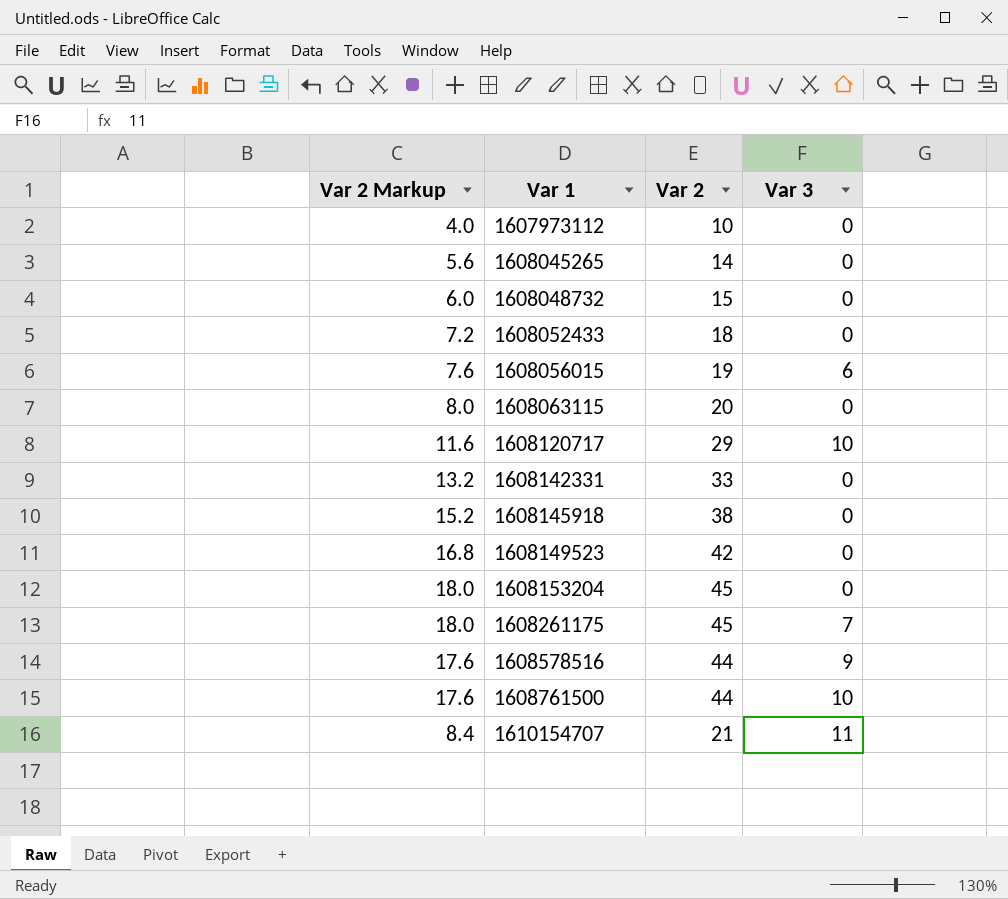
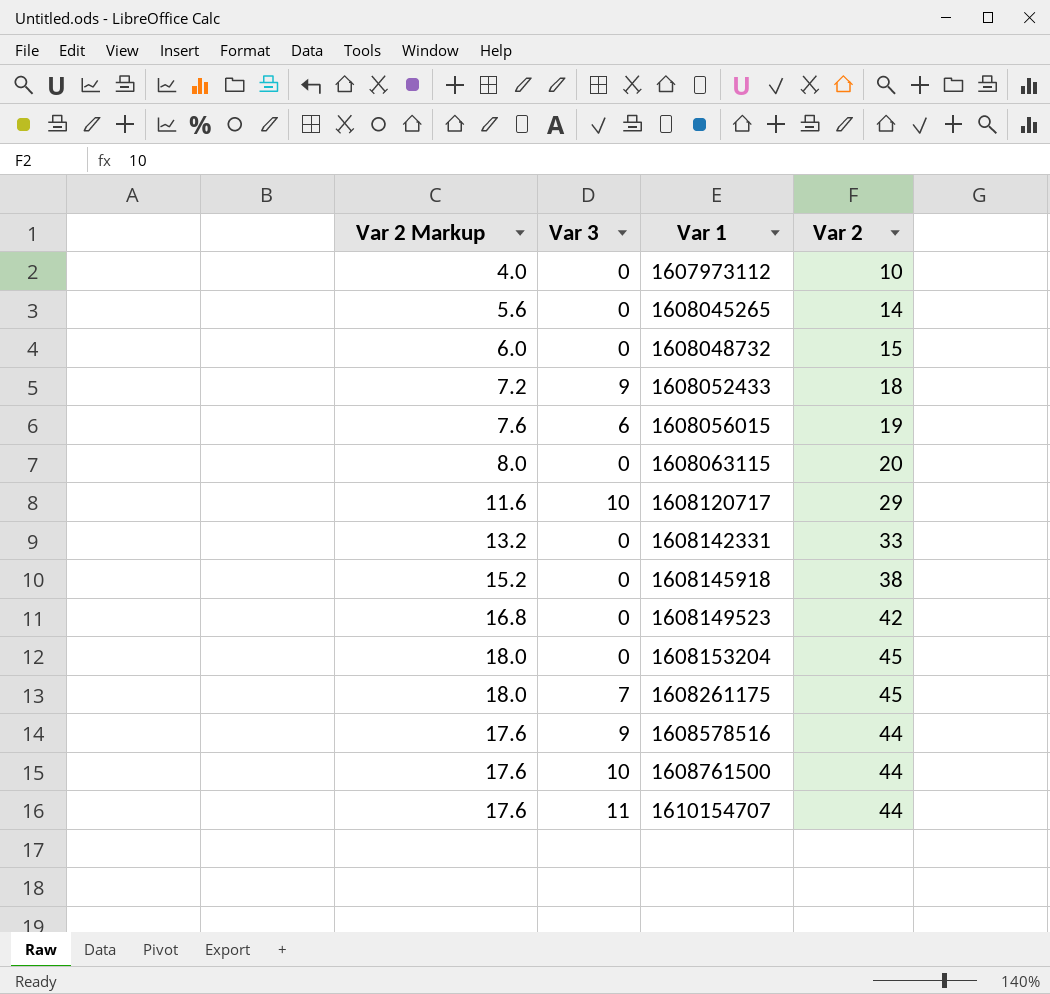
column Var 3 | position: 4 -> 2
1608052433 | Var 3: 0 -> 9
1610154707 | Var 2 Markup: 8.4 -> 17.6
1610154707 | Var 2: 21 -> 44

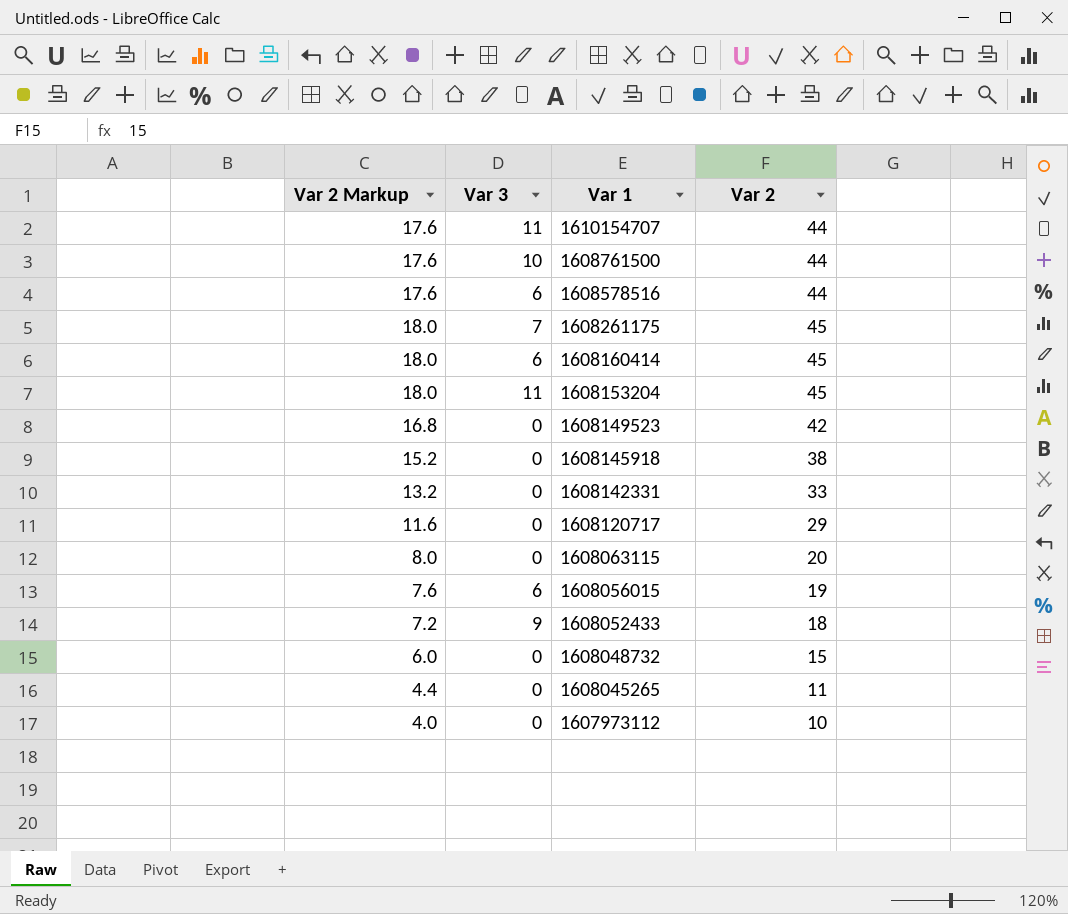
row order: Var 1 ascending -> Var 1 descending
1608578516 | Var 3: 9 -> 6
row 1608160414: none -> 18.0 | 6 | 45
1608153204 | Var 3: 0 -> 11
1608120717 | Var 3: 10 -> 0
1608045265 | Var 2 Markup: 5.6 -> 4.4
1608045265 | Var 2: 14 -> 11

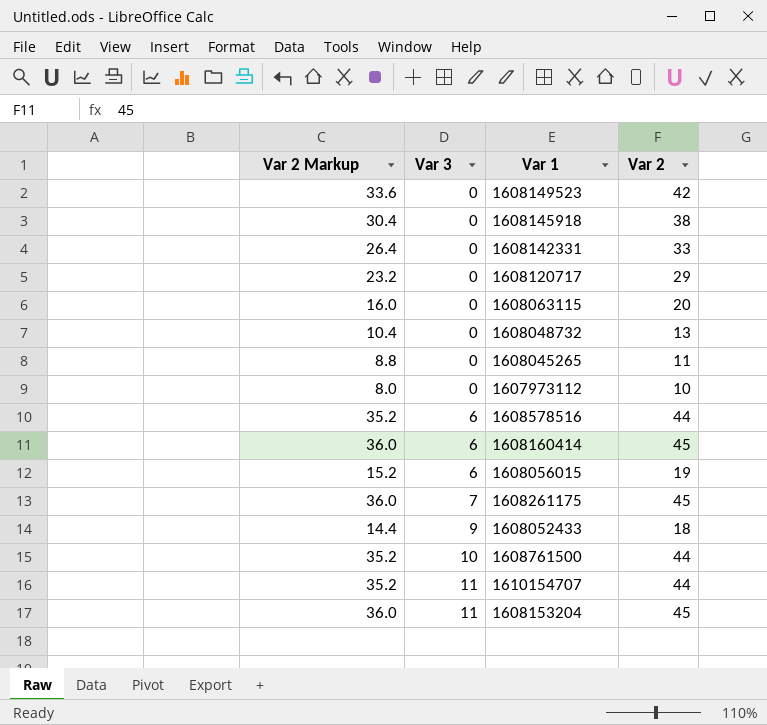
row order: Var 1 descending -> Var 3 ascending
column Var 2 Markup | formula: [Var 2] * 0.4 -> [Var 2] * 0.8
1608048732 | Var 2: 15 -> 13

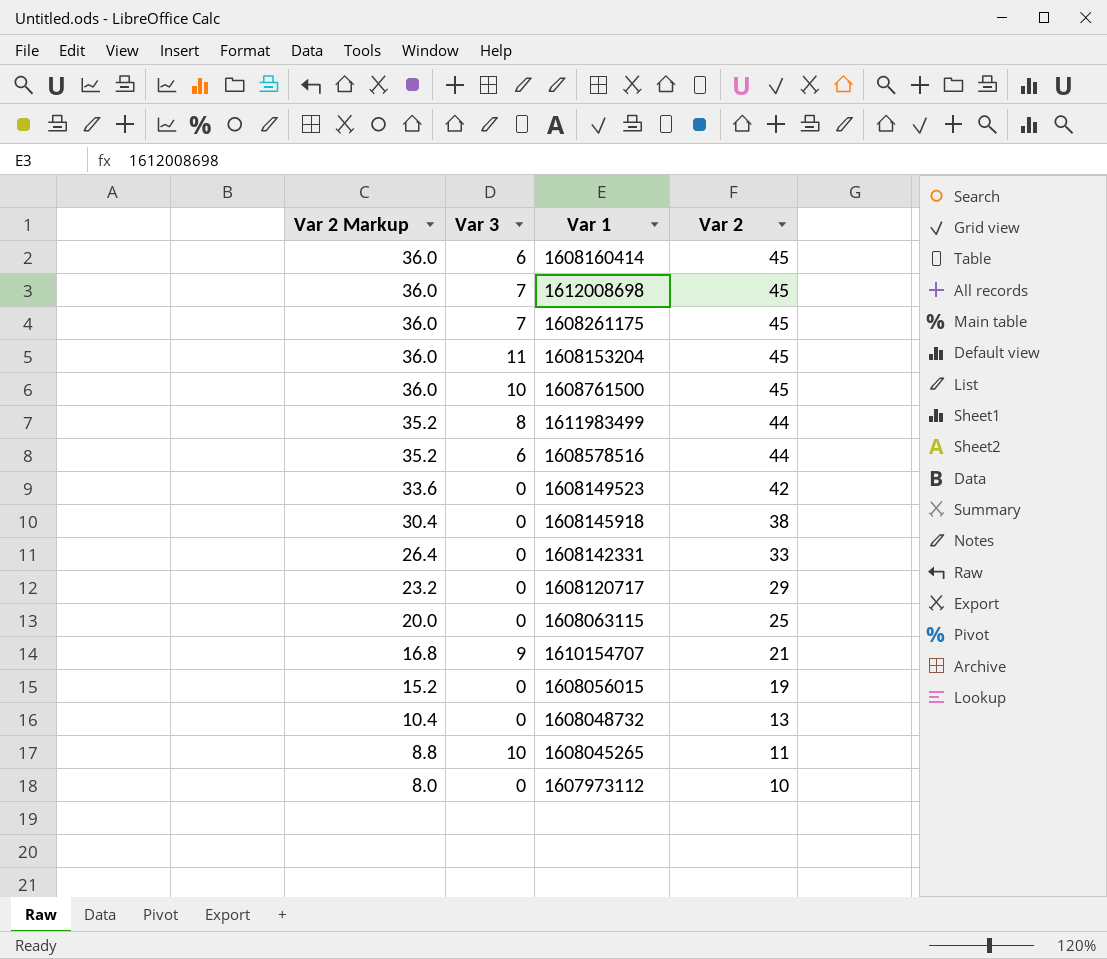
row order: Var 3 ascending -> Var 2 Markup descending
row 1608052433: 14.4 | 9 | 18 -> none
row 1612008698: none -> 36.0 | 7 | 45
1608761500 | Var 2 Markup: 35.2 -> 36.0
1608761500 | Var 2: 44 -> 45
row 1611983499: none -> 35.2 | 8 | 44
1608063115 | Var 2 Markup: 16.0 -> 20.0
1608063115 | Var 2: 20 -> 25
1610154707 | Var 2 Markup: 35.2 -> 16.8
1610154707 | Var 3: 11 -> 9
1610154707 | Var 2: 44 -> 21
1608056015 | Var 3: 6 -> 0
1608045265 | Var 3: 0 -> 10

